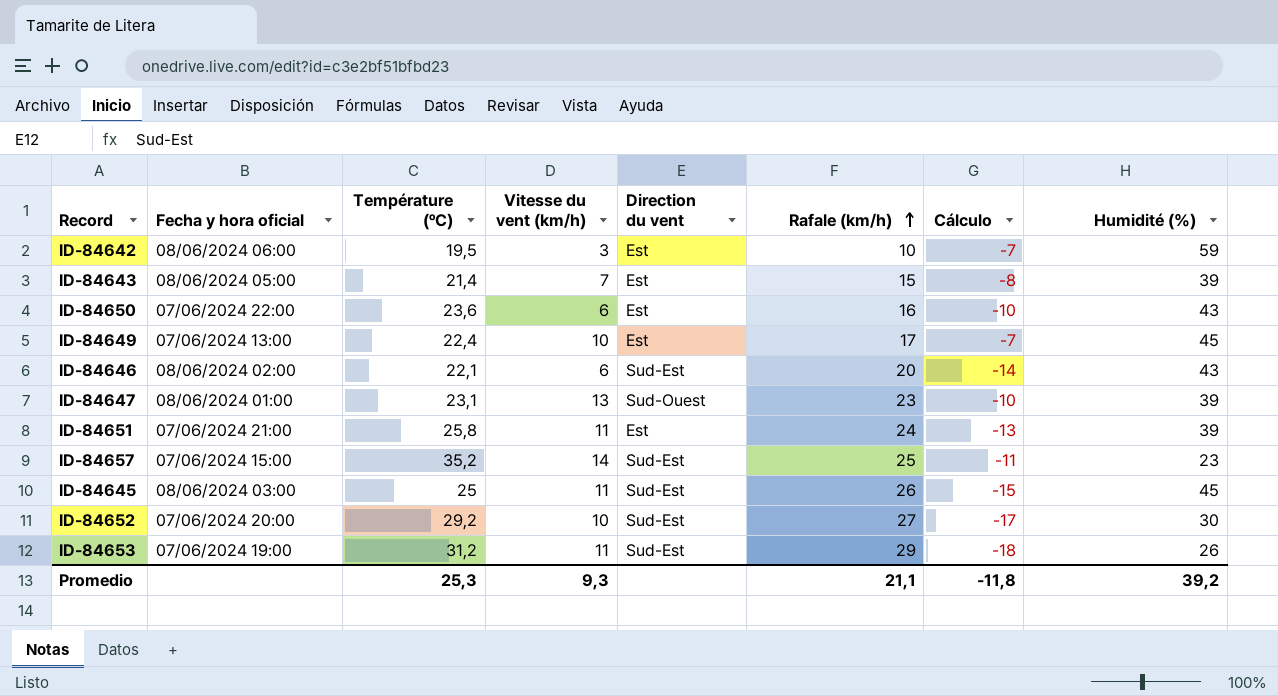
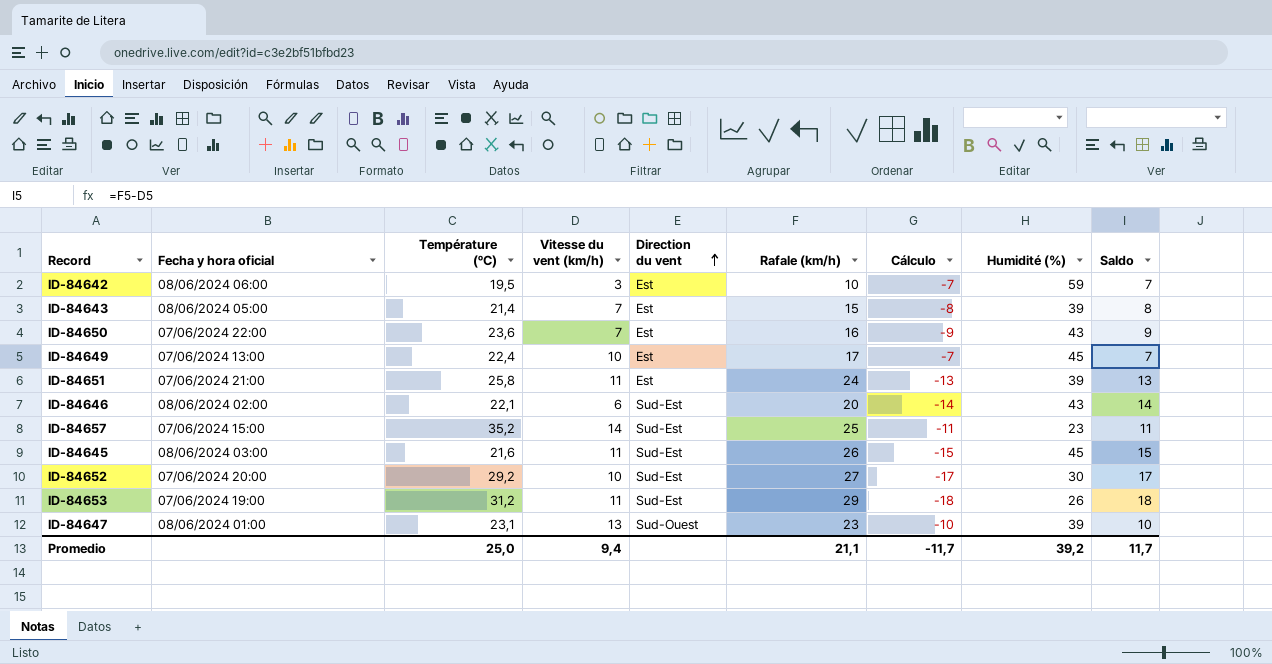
row order: Rafale (km/h) ascending -> Direction du vent ascending
column Saldo | formula: none -> [Rafale (km/h)] - [Vitesse du vent (km/h)]
ID-84650 | Vitesse du vent (km/h): 6 -> 7
ID-84650 | Cálculo: -10 -> -9
ID-84645 | Température (ºC): 25 -> 21,6
Promedio | Température (ºC): 25,3 -> 25,0
Promedio | Vitesse du vent (km/h): 9,3 -> 9,4
Promedio | Cálculo: -11,8 -> -11,7

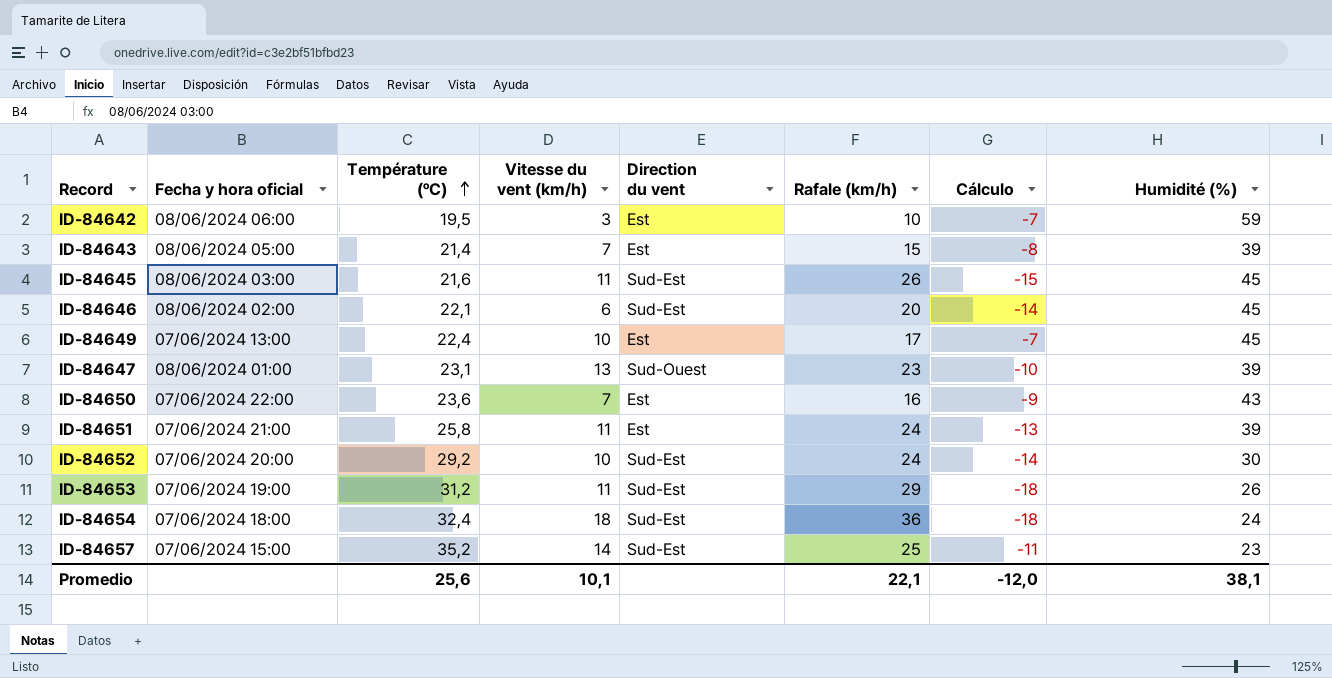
row order: Direction du vent ascending -> Température (ºC) ascending
column Saldo | formula: [Rafale (km/h)] - [Vitesse du vent (km/h)] -> none
ID-84646 | Humidité (%): 43 -> 45
ID-84652 | Rafale (km/h): 27 -> 24
ID-84652 | Cálculo: -17 -> -14
row ID-84654: none -> 07/06/2024 18:00 | 32,4 | 18 | Sud-Est | 36 | -18 | 24
Promedio | Température (ºC): 25,0 -> 25,6
Promedio | Vitesse du vent (km/h): 9,4 -> 10,1
Promedio | Rafale (km/h): 21,1 -> 22,1
Promedio | Cálculo: -11,7 -> -12,0
Promedio | Humidité (%): 39,2 -> 38,1

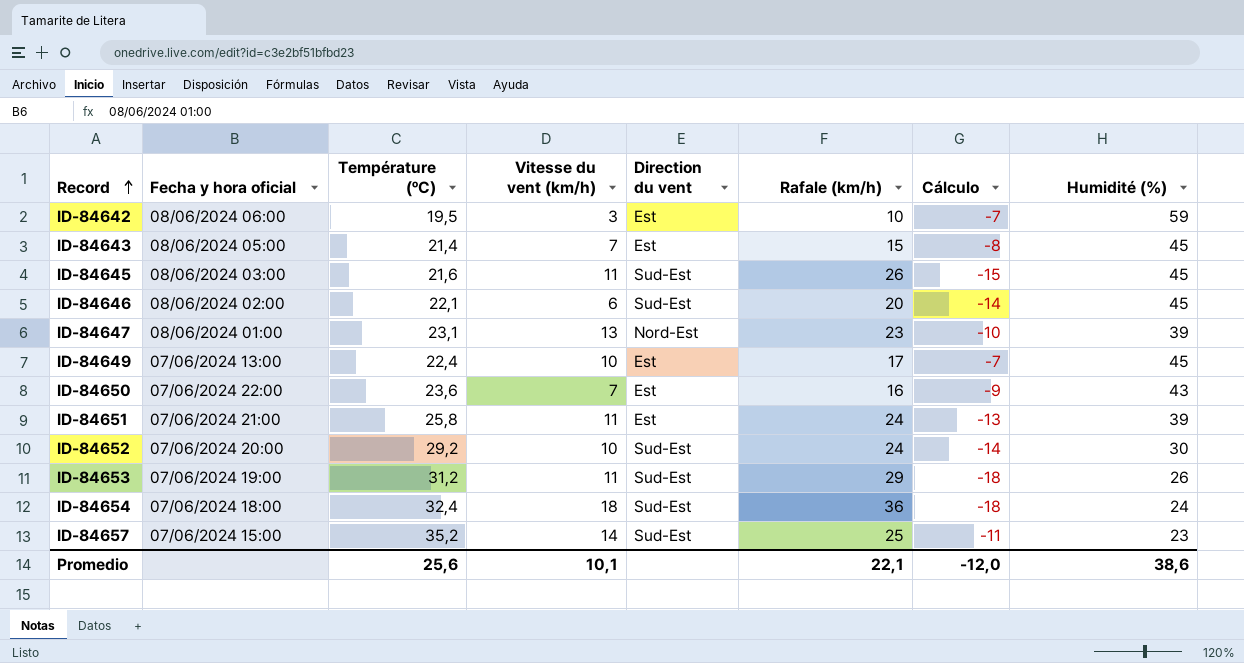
row order: Température (ºC) ascending -> Record ascending
ID-84643 | Humidité (%): 39 -> 45
ID-84647 | Direction du vent: Sud-Ouest -> Nord-Est
Promedio | Humidité (%): 38,1 -> 38,6

